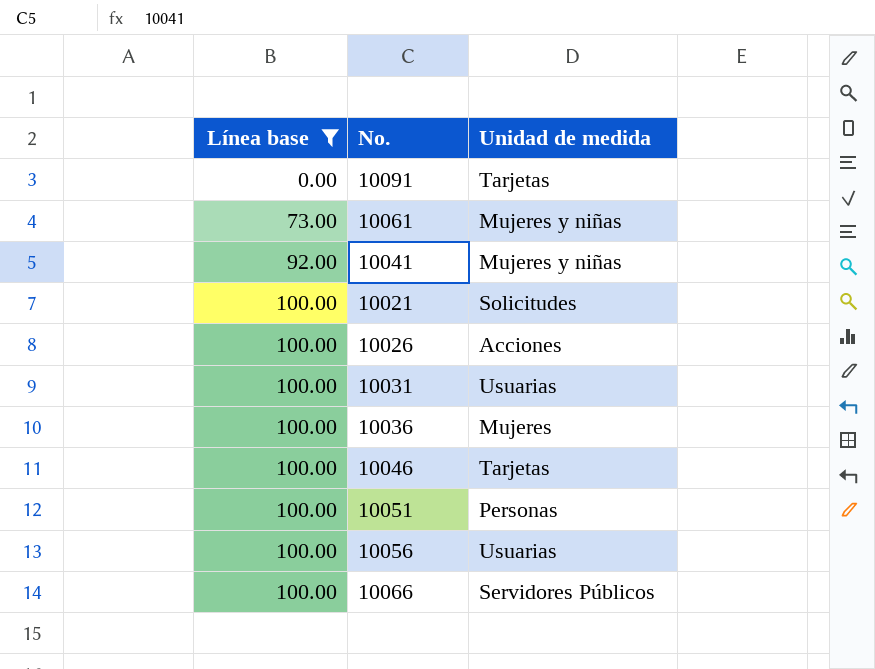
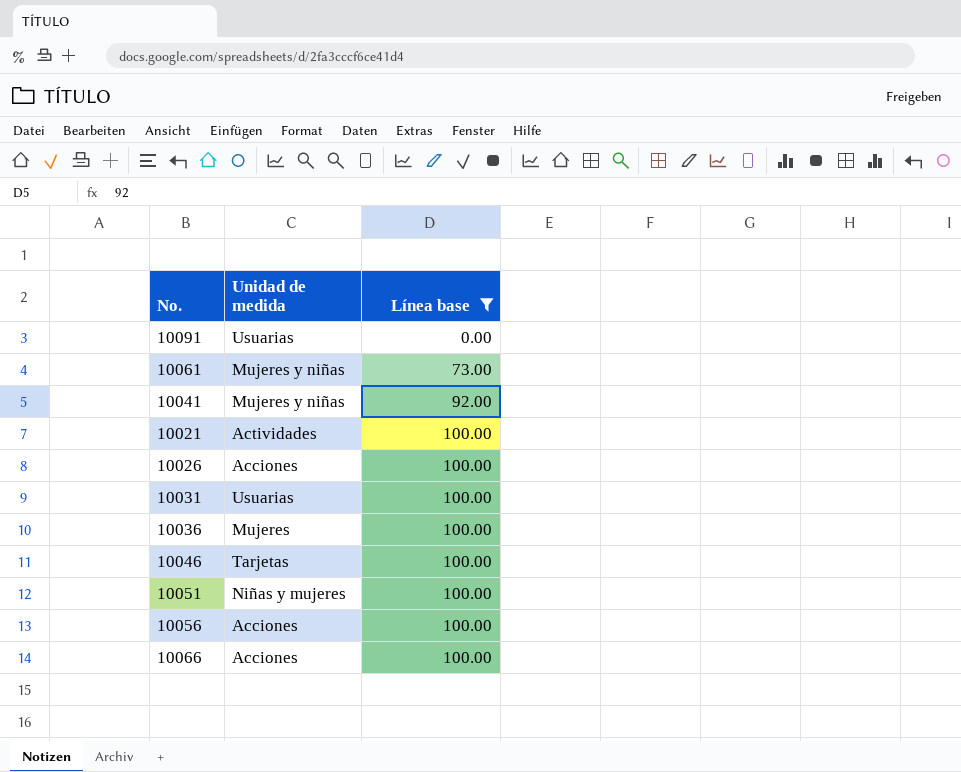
column Línea base | position: 1 -> 3
10091 | Unidad de medida: Tarjetas -> Usuarias
10021 | Unidad de medida: Solicitudes -> Actividades
10051 | Unidad de medida: Personas -> Niñas y mujeres
10056 | Unidad de medida: Usuarias -> Acciones
10066 | Unidad de medida: Servidores Públicos -> Acciones

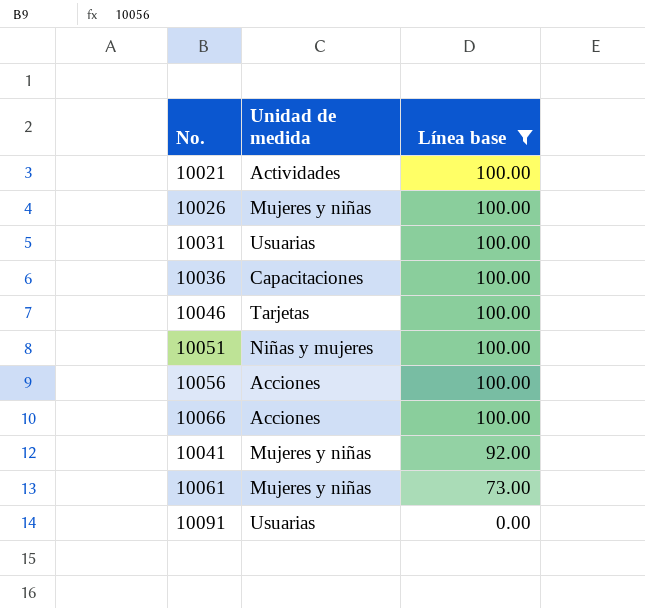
row order: Línea base ascending -> Línea base descending
10026 | Unidad de medida: Acciones -> Mujeres y niñas
10036 | Unidad de medida: Mujeres -> Capacitaciones

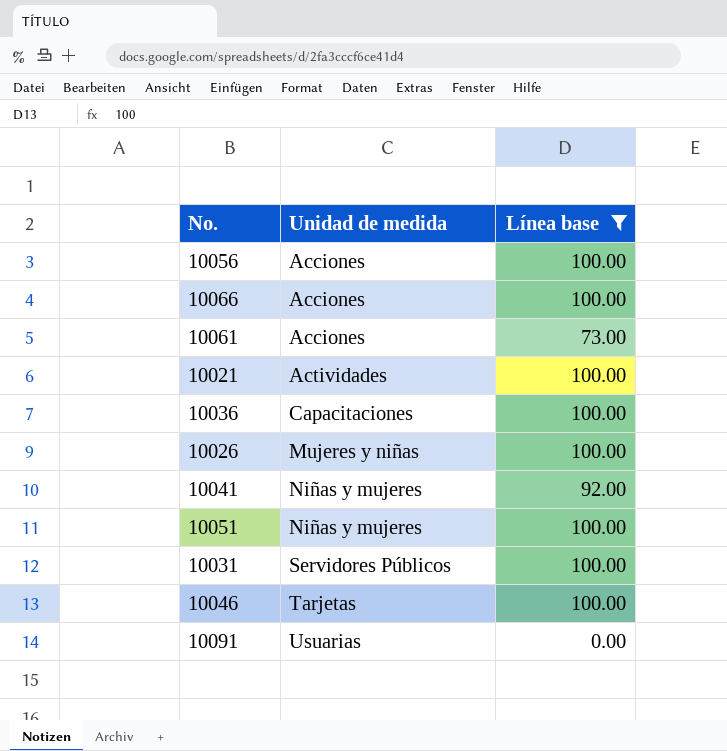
row order: Línea base descending -> Unidad de medida ascending
10061 | Unidad de medida: Mujeres y niñas -> Acciones
10041 | Unidad de medida: Mujeres y niñas -> Niñas y mujeres
10031 | Unidad de medida: Usuarias -> Servidores Públicos

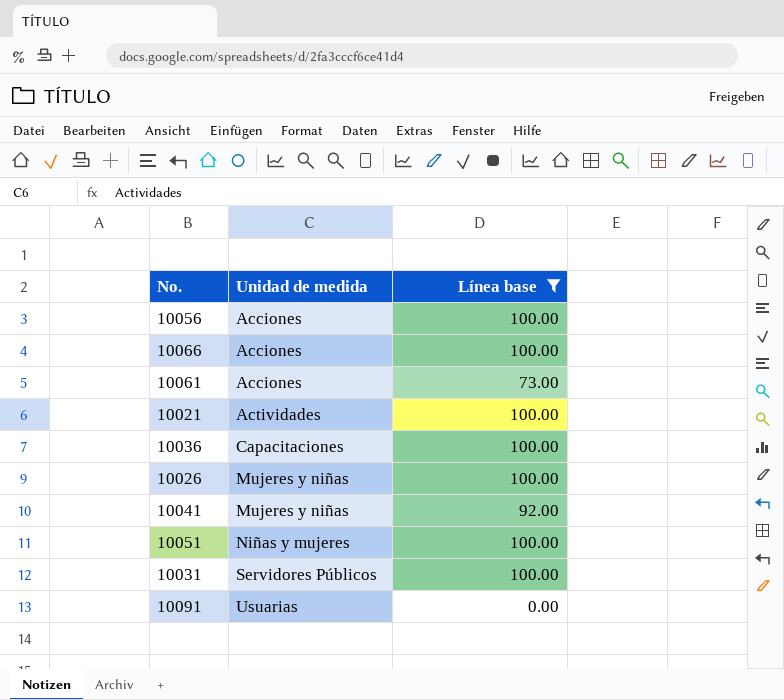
row 10046: Tarjetas | 100.00 -> none
10041 | Unidad de medida: Niñas y mujeres -> Mujeres y niñas

